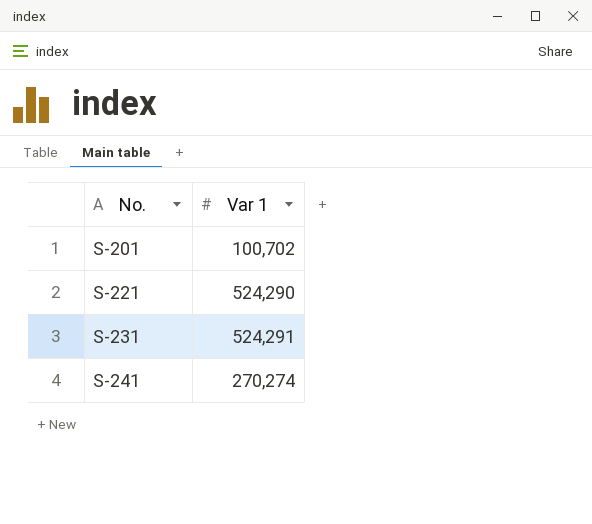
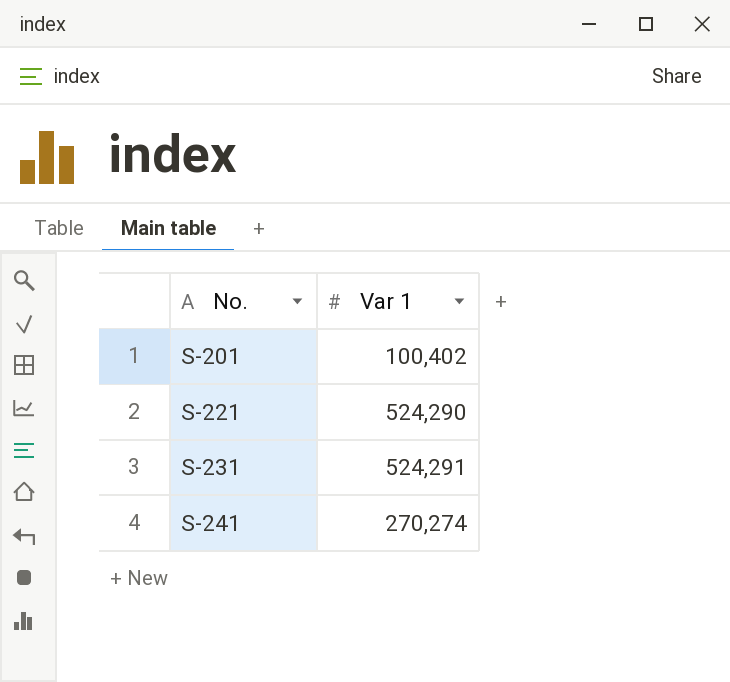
S-201 | Var 1: 100,702 -> 100,402

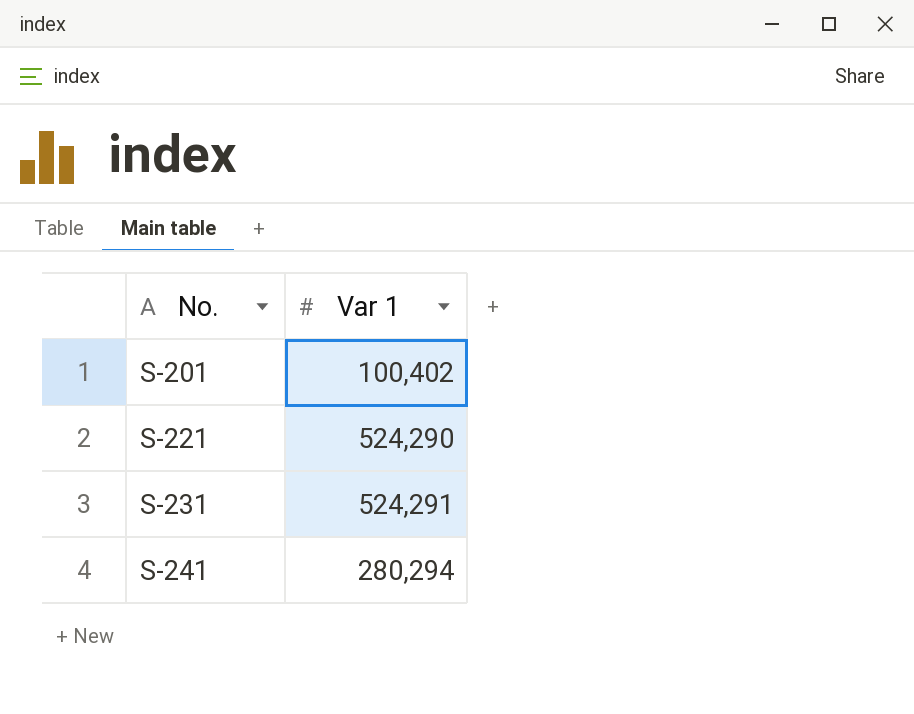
S-241 | Var 1: 270,274 -> 280,294

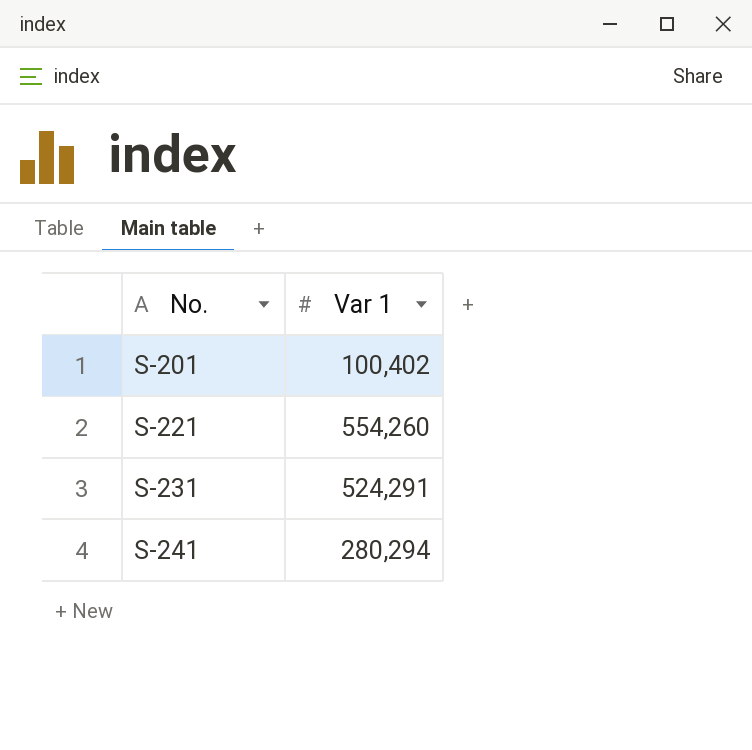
S-221 | Var 1: 524,290 -> 554,260

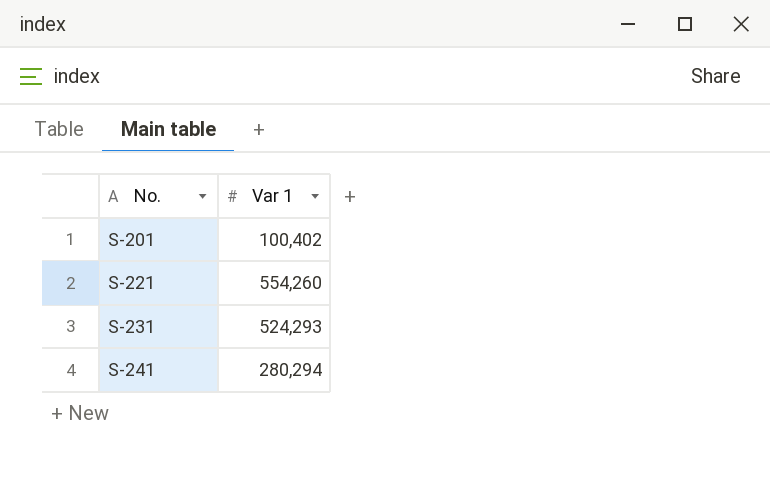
S-231 | Var 1: 524,291 -> 524,293

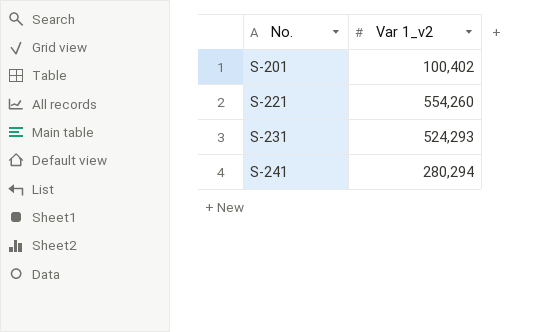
column name: Var 1 -> Var 1_v2

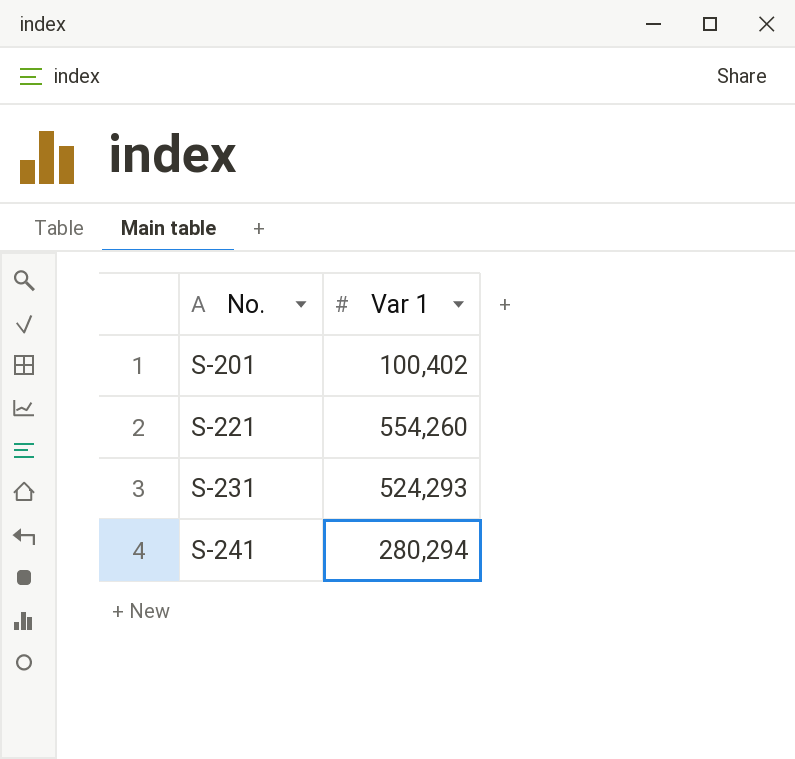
column name: Var 1_v2 -> Var 1

